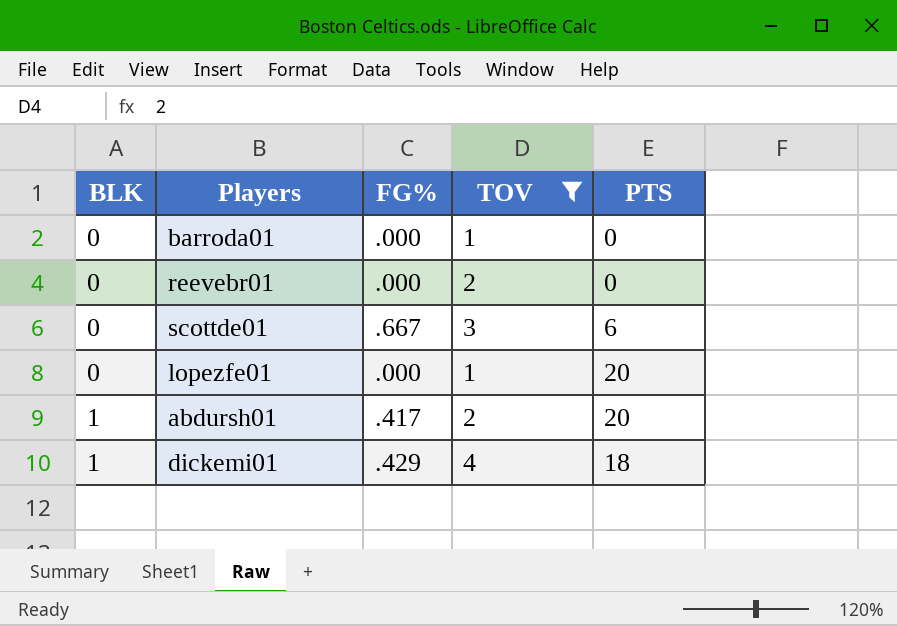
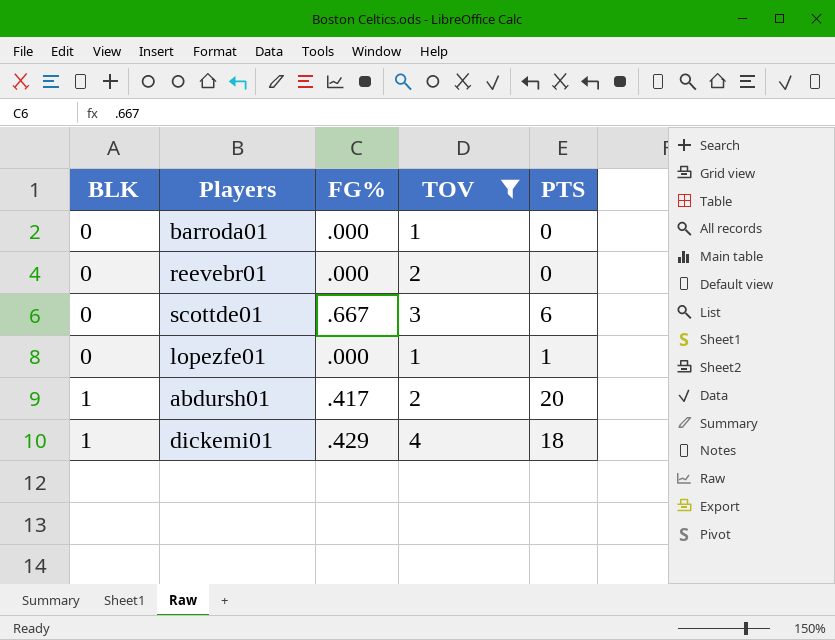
lopezfe01 | PTS: 20 -> 1

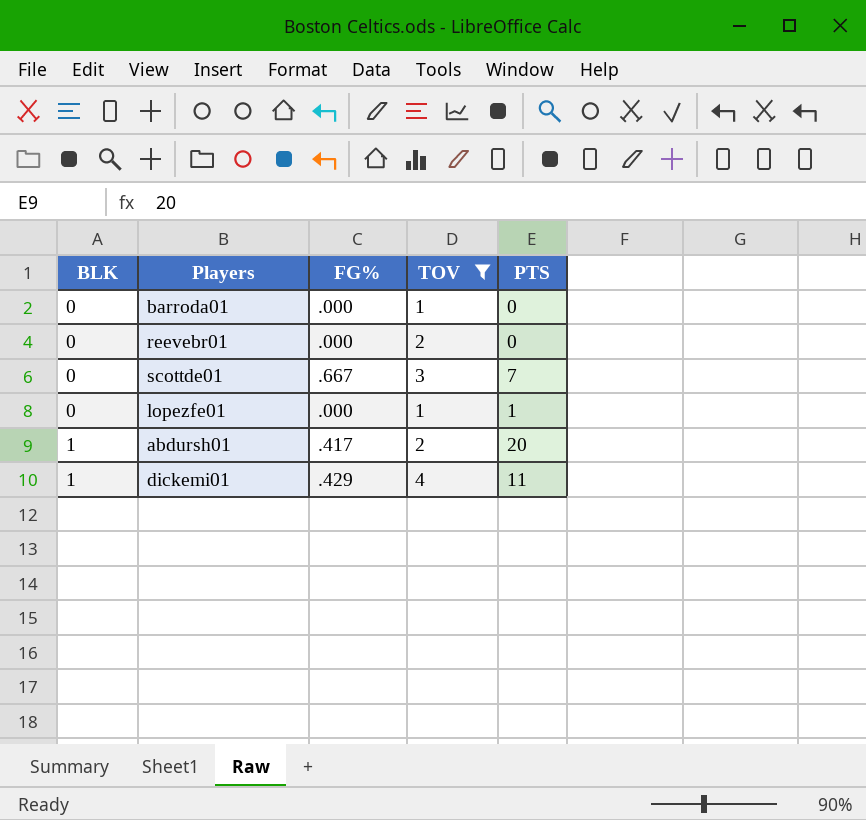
scottde01 | PTS: 6 -> 7
dickemi01 | PTS: 18 -> 11

